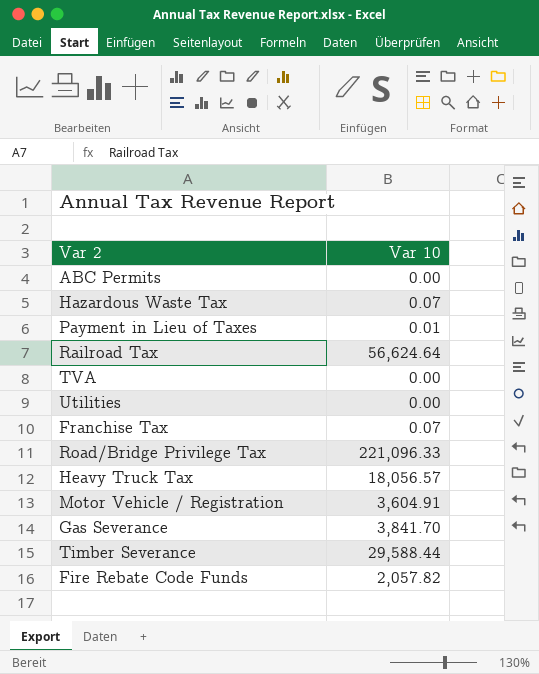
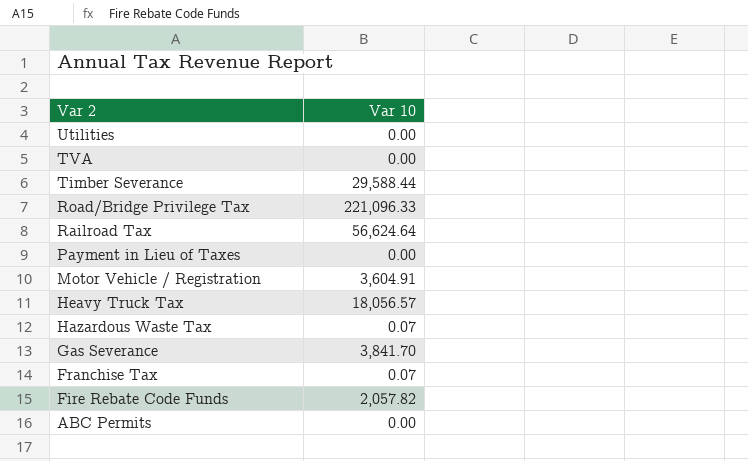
row order: none -> Var 2 descending
Payment in Lieu of Taxes | Var 10: 0.01 -> 0.00

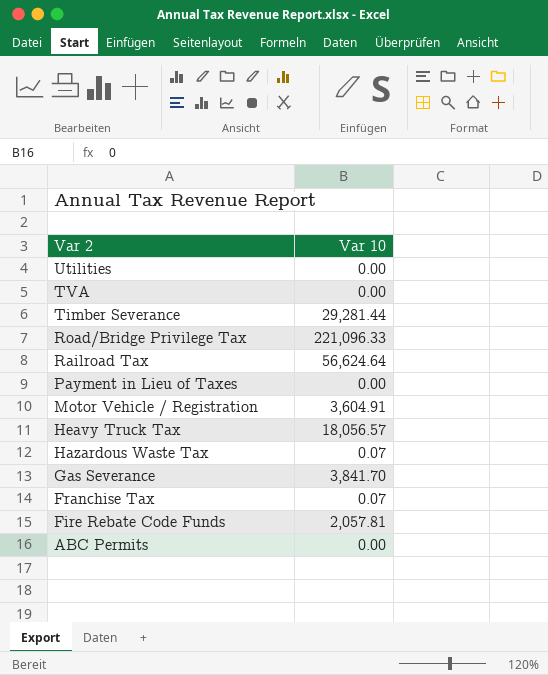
Timber Severance | Var 10: 29,588.44 -> 29,281.44
Fire Rebate Code Funds | Var 10: 2,057.82 -> 2,057.81

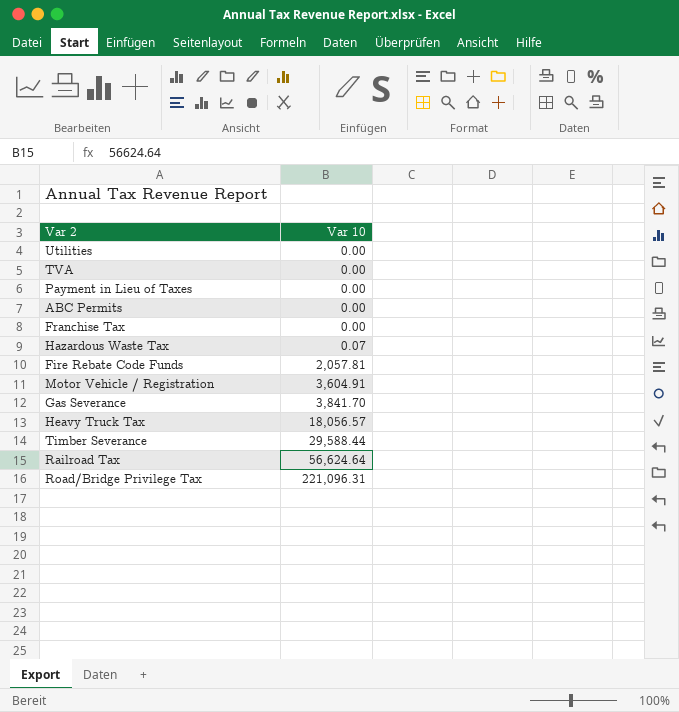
row order: Var 2 descending -> Var 10 ascending
Franchise Tax | Var 10: 0.07 -> 0.00
Timber Severance | Var 10: 29,281.44 -> 29,588.44
Road/Bridge Privilege Tax | Var 10: 221,096.33 -> 221,096.31

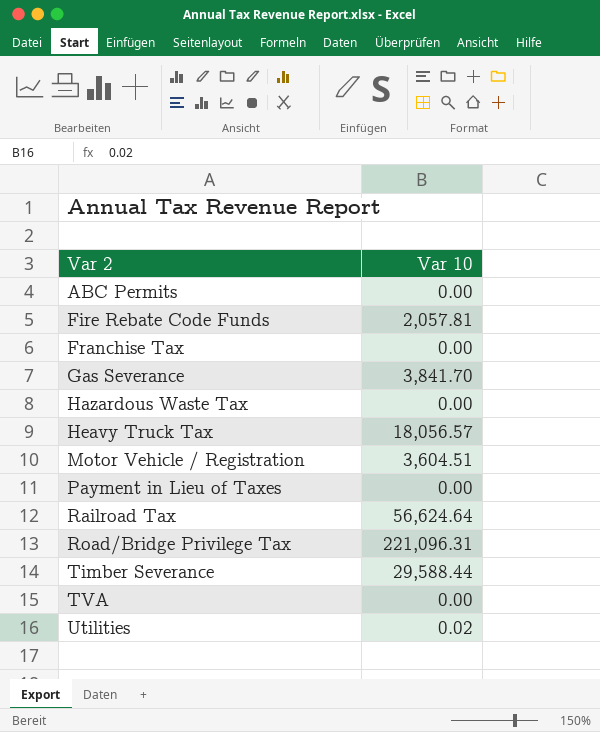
row order: Var 10 ascending -> Var 2 ascending
Hazardous Waste Tax | Var 10: 0.07 -> 0.00
Motor Vehicle / Registration | Var 10: 3,604.91 -> 3,604.51
Utilities | Var 10: 0.00 -> 0.02

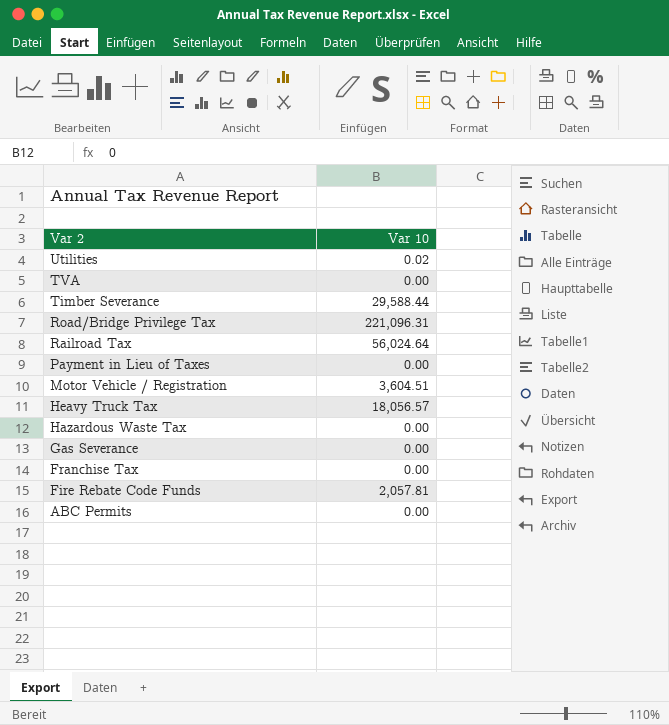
row order: Var 2 ascending -> Var 2 descending
Railroad Tax | Var 10: 56,624.64 -> 56,024.64
Gas Severance | Var 10: 3,841.70 -> 0.00

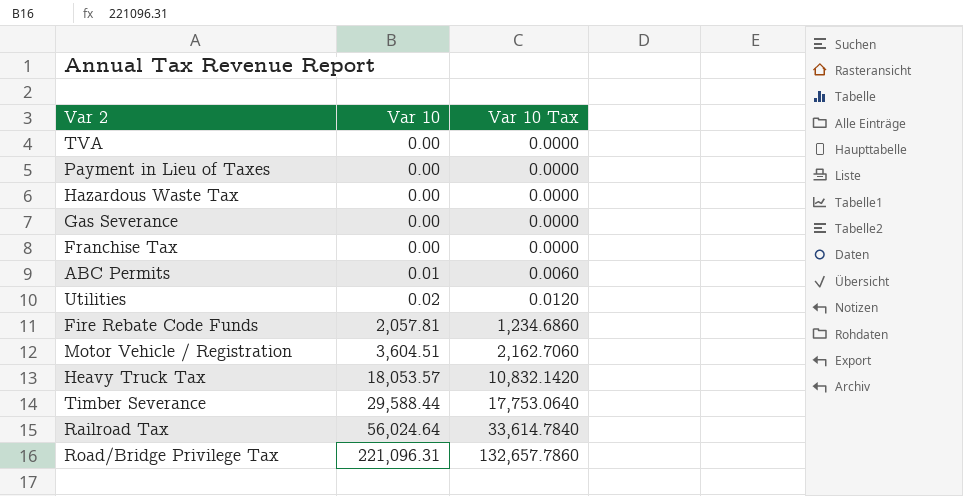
row order: Var 2 descending -> Var 10 ascending
column Var 10 Tax | formula: none -> [Var 10] * 0.6
ABC Permits | Var 10: 0.00 -> 0.01
Heavy Truck Tax | Var 10: 18,056.57 -> 18,053.57

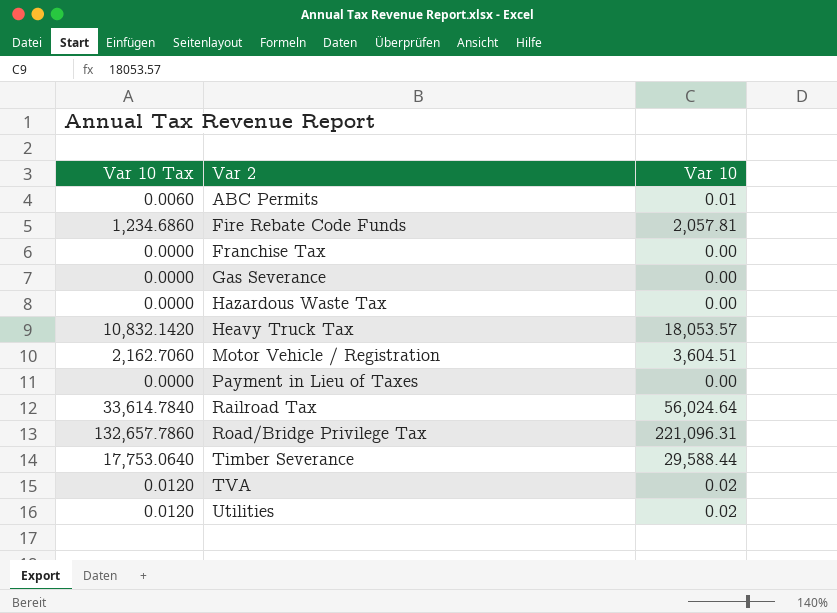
row order: Var 10 ascending -> Var 2 ascending
column Var 10 Tax | position: 3 -> 1
TVA | Var 10 Tax: 0.0000 -> 0.0120
TVA | Var 10: 0.00 -> 0.02

